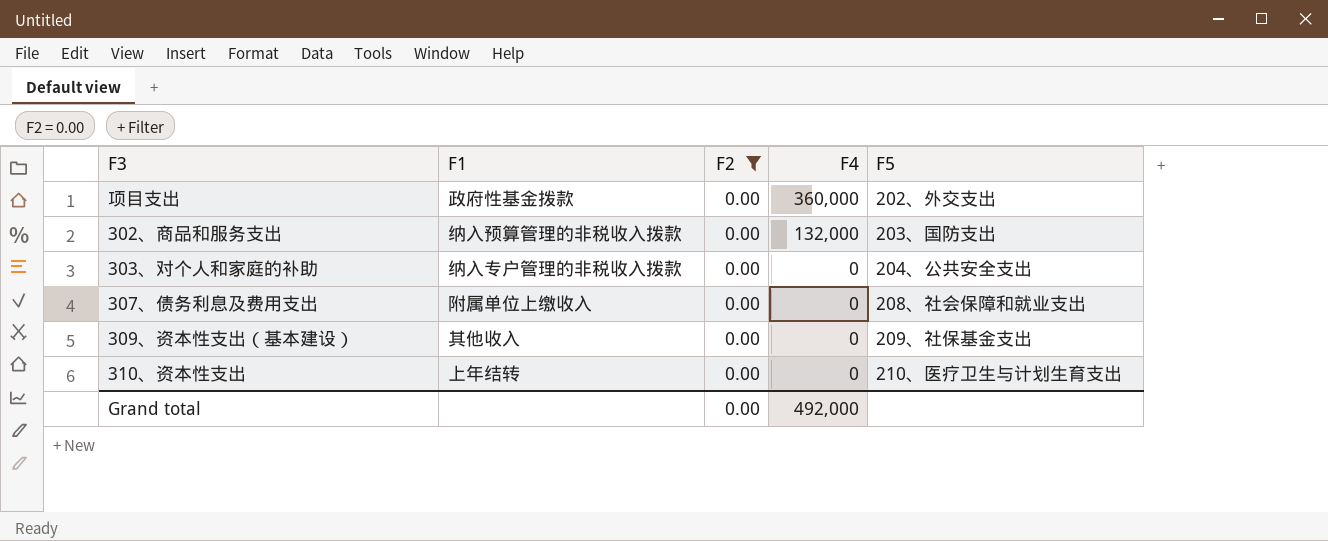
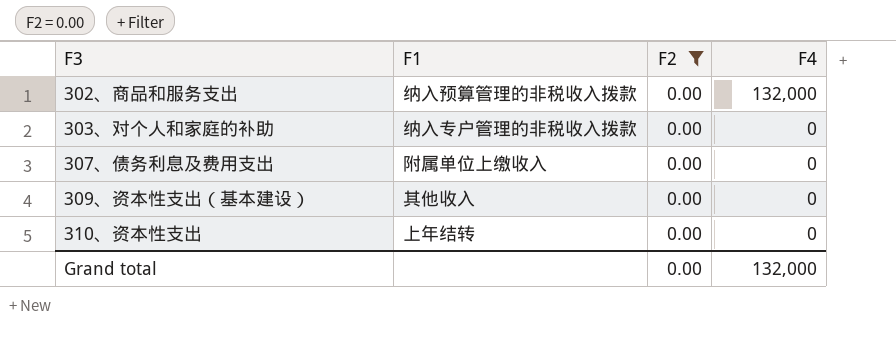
column F5 | position: 5 -> none
row 项目支出: 政府性基金拨款 | 0.00 | 360,000 | 202、外交支出 -> none
Grand total | F4: 492,000 -> 132,000

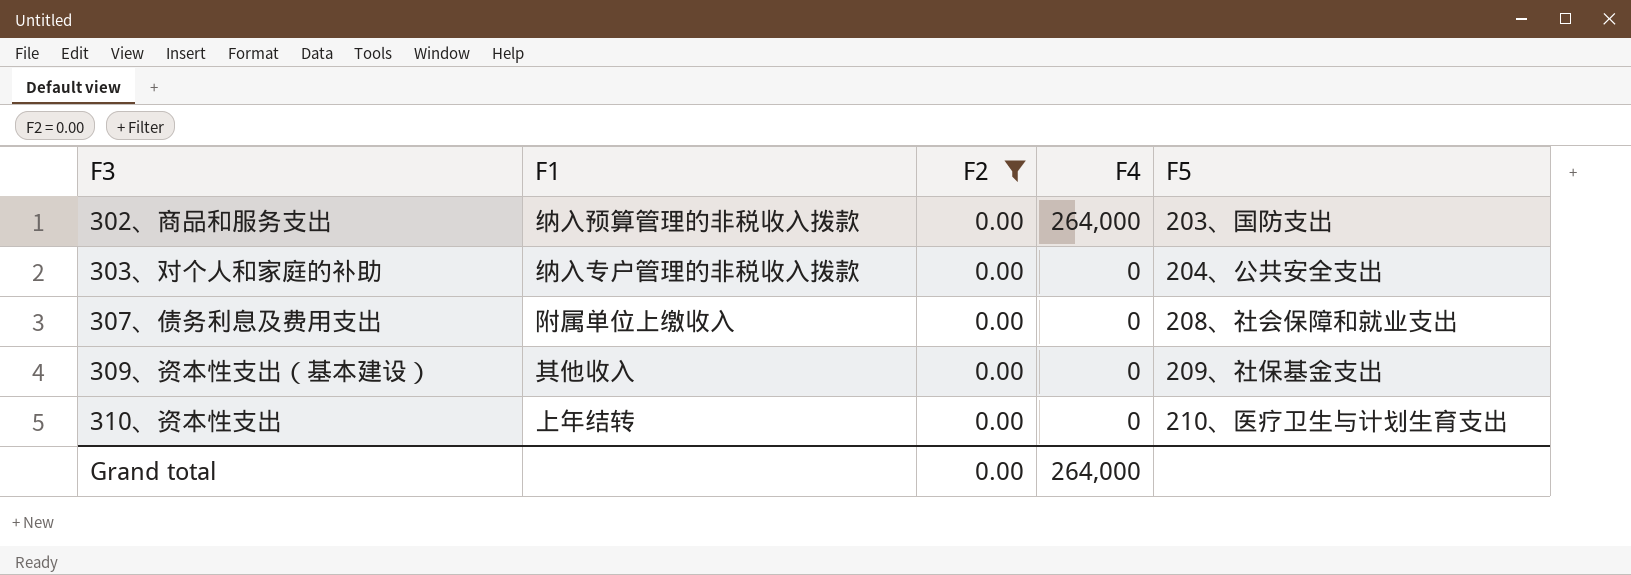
column F5 | position: none -> 5
302、商品和服务支出 | F4: 132,000 -> 264,000
Grand total | F4: 132,000 -> 264,000

